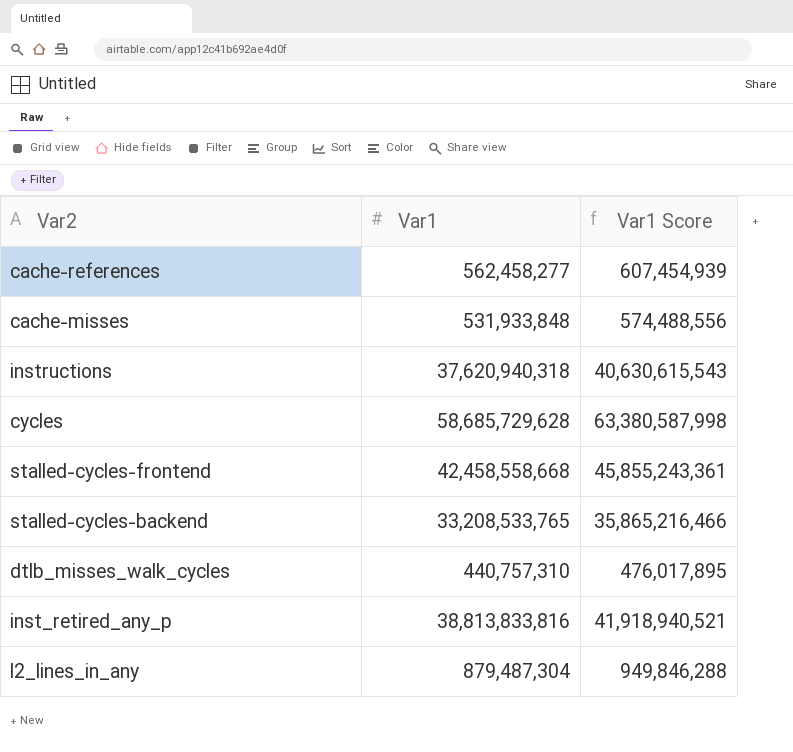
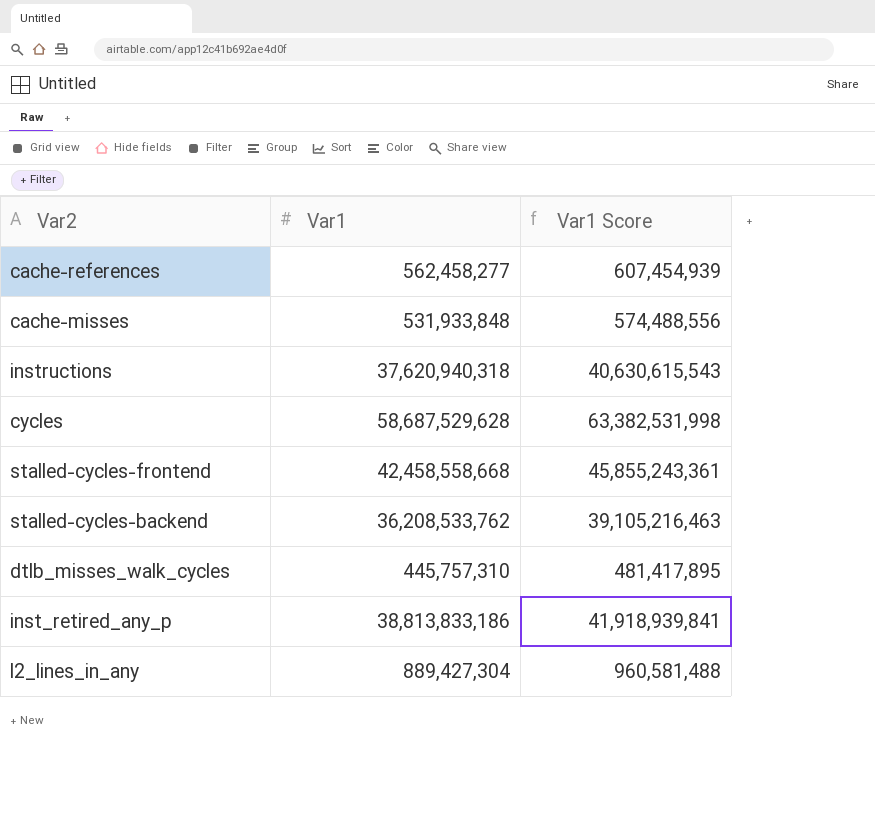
cycles | Var1: 58,685,729,628 -> 58,687,529,628
cycles | Var1 Score: 63,380,587,998 -> 63,382,531,998
stalled-cycles-backend | Var1: 33,208,533,765 -> 36,208,533,762
stalled-cycles-backend | Var1 Score: 35,865,216,466 -> 39,105,216,463
dtlb_misses_walk_cycles | Var1: 440,757,310 -> 445,757,310
dtlb_misses_walk_cycles | Var1 Score: 476,017,895 -> 481,417,895
inst_retired_any_p | Var1: 38,813,833,816 -> 38,813,833,186
inst_retired_any_p | Var1 Score: 41,918,940,521 -> 41,918,939,841
l2_lines_in_any | Var1: 879,487,304 -> 889,427,304
l2_lines_in_any | Var1 Score: 949,846,288 -> 960,581,488

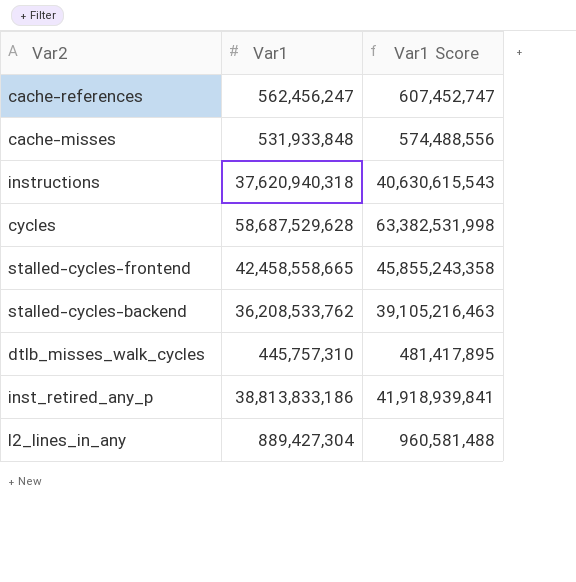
cache-references | Var1: 562,458,277 -> 562,456,247
cache-references | Var1 Score: 607,454,939 -> 607,452,747
stalled-cycles-frontend | Var1: 42,458,558,668 -> 42,458,558,665
stalled-cycles-frontend | Var1 Score: 45,855,243,361 -> 45,855,243,358

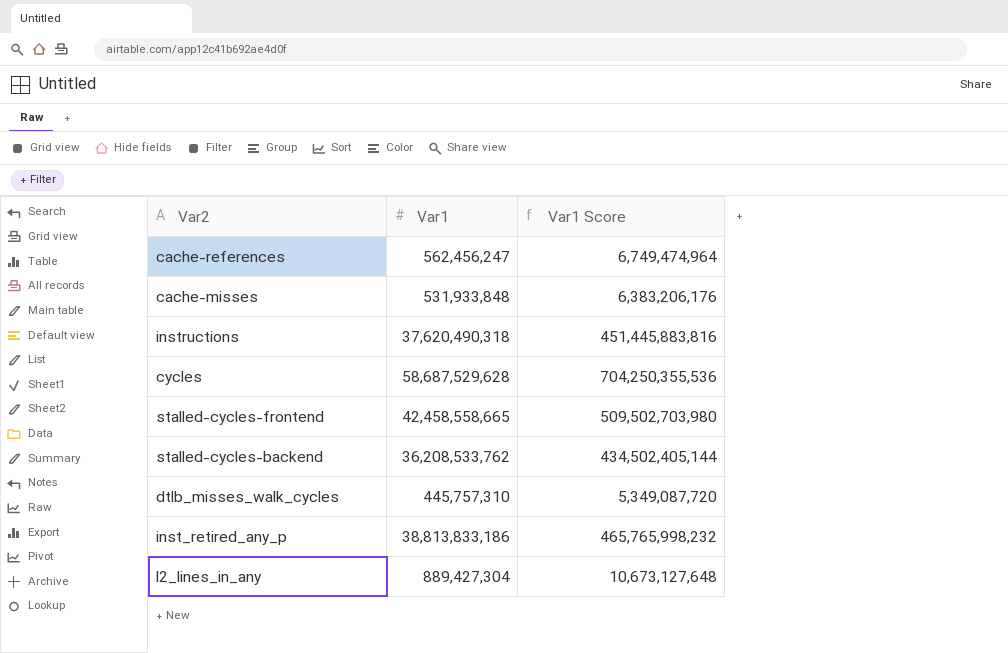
column Var1 Score | formula: [Var1] * 1.08 -> [Var1] * 12
instructions | Var1: 37,620,940,318 -> 37,620,490,318

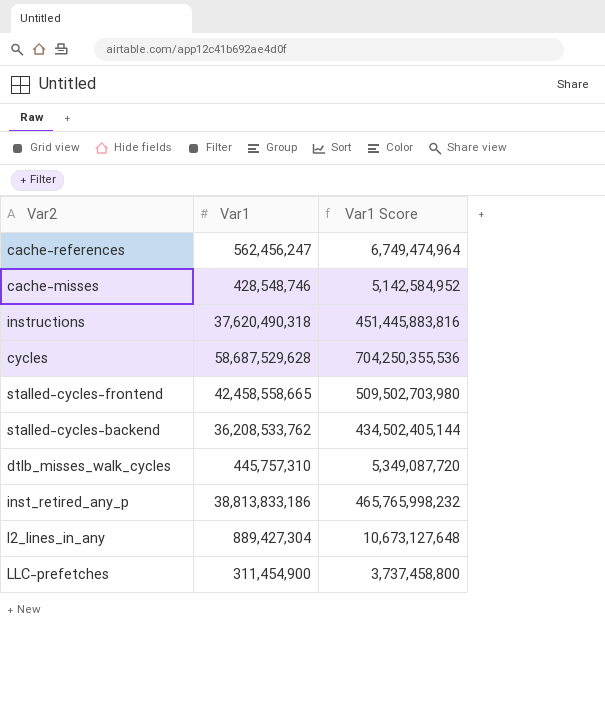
cache-misses | Var1: 531,933,848 -> 428,548,746
cache-misses | Var1 Score: 6,383,206,176 -> 5,142,584,952
row LLC-prefetches: none -> 311,454,900 | 3,737,458,800

